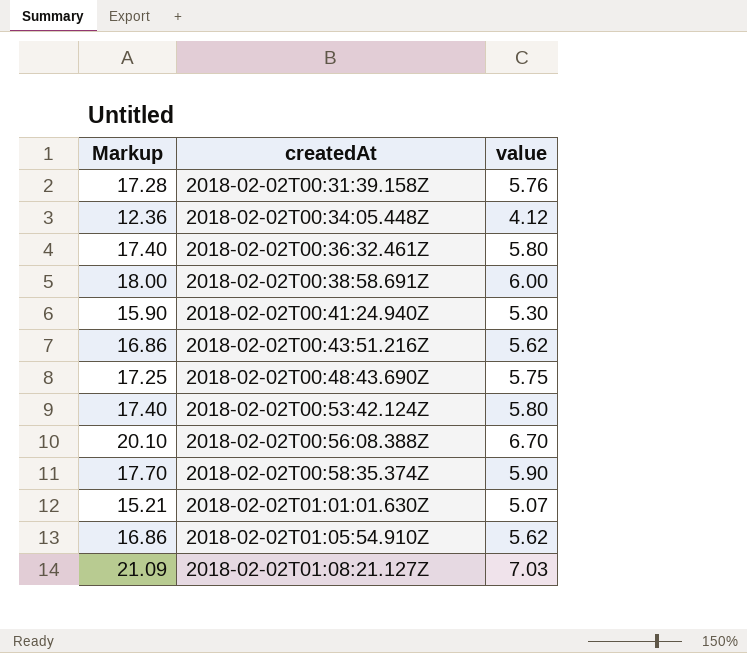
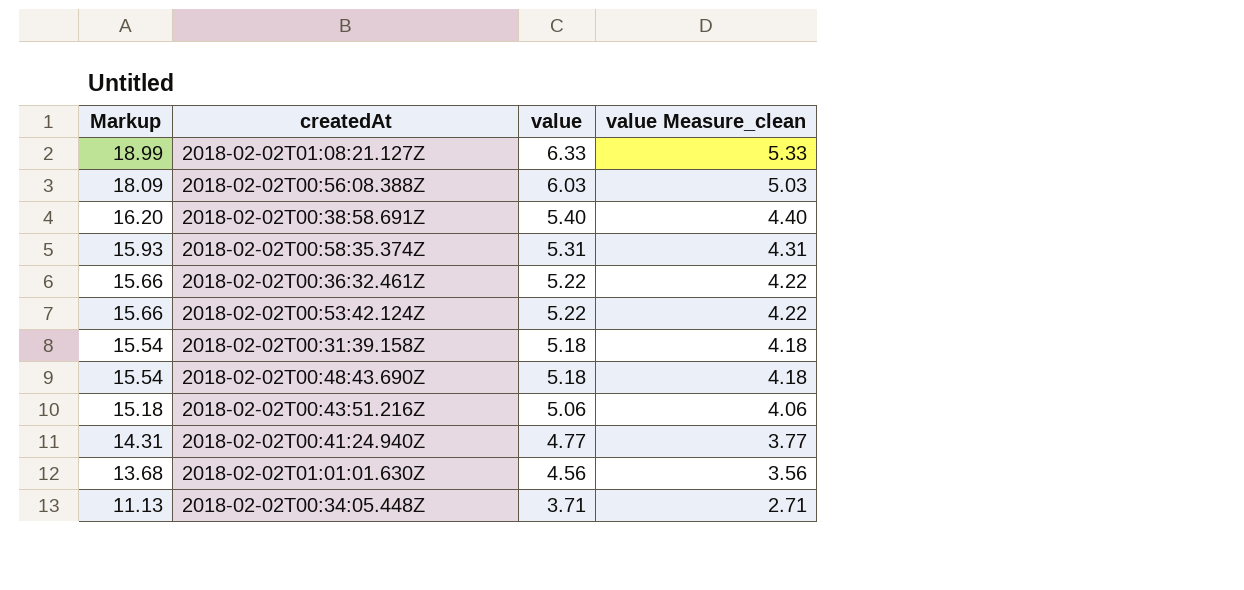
row order: createdAt ascending -> Markup descending
column value Measure_clean | formula: none -> [value] - 1
row 2018-02-02T01:05:54.910Z: 16.86 | 5.62 -> none
2018-02-02T01:08:21.127Z | Markup: 21.09 -> 18.99
2018-02-02T01:08:21.127Z | value: 7.03 -> 6.33
2018-02-02T00:56:08.388Z | Markup: 20.10 -> 18.09
2018-02-02T00:56:08.388Z | value: 6.70 -> 6.03
2018-02-02T00:38:58.691Z | Markup: 18.00 -> 16.20
2018-02-02T00:38:58.691Z | value: 6.00 -> 5.40
2018-02-02T00:58:35.374Z | Markup: 17.70 -> 15.93
2018-02-02T00:58:35.374Z | value: 5.90 -> 5.31
2018-02-02T00:36:32.461Z | Markup: 17.40 -> 15.66
2018-02-02T00:36:32.461Z | value: 5.80 -> 5.22
2018-02-02T00:53:42.124Z | Markup: 17.40 -> 15.66
2018-02-02T00:53:42.124Z | value: 5.80 -> 5.22
2018-02-02T00:31:39.158Z | Markup: 17.28 -> 15.54
2018-02-02T00:31:39.158Z | value: 5.76 -> 5.18
2018-02-02T00:48:43.690Z | Markup: 17.25 -> 15.54
2018-02-02T00:48:43.690Z | value: 5.75 -> 5.18
2018-02-02T00:43:51.216Z | Markup: 16.86 -> 15.18
2018-02-02T00:43:51.216Z | value: 5.62 -> 5.06
2018-02-02T00:41:24.940Z | Markup: 15.90 -> 14.31
2018-02-02T00:41:24.940Z | value: 5.30 -> 4.77
2018-02-02T01:01:01.630Z | Markup: 15.21 -> 13.68
2018-02-02T01:01:01.630Z | value: 5.07 -> 4.56
2018-02-02T00:34:05.448Z | Markup: 12.36 -> 11.13
2018-02-02T00:34:05.448Z | value: 4.12 -> 3.71

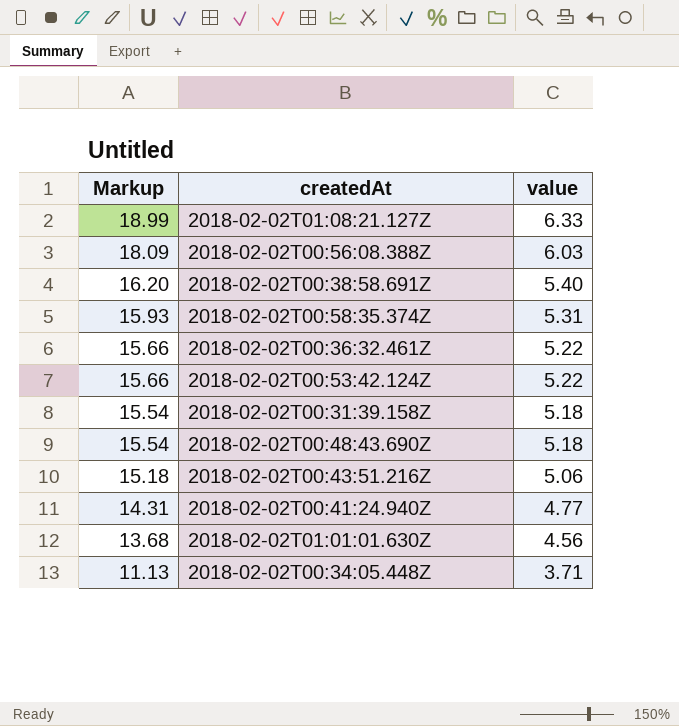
column value Measure_clean | formula: [value] - 1 -> none

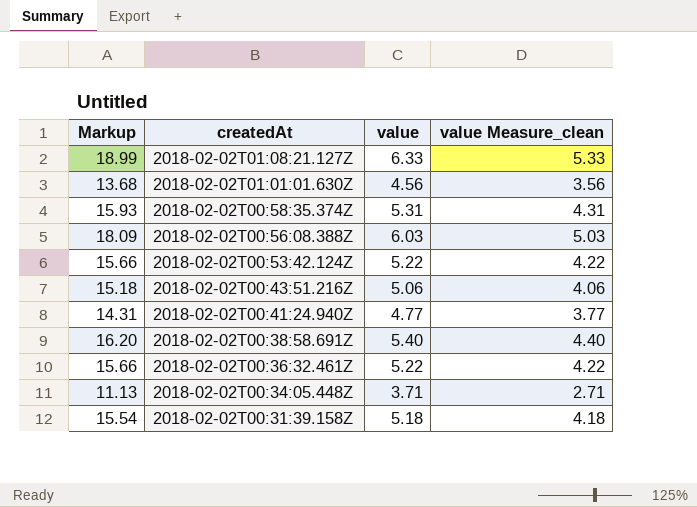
row order: Markup descending -> createdAt descending
column value Measure_clean | formula: none -> [value] - 1
row 2018-02-02T00:48:43.690Z: 15.54 | 5.18 -> none

